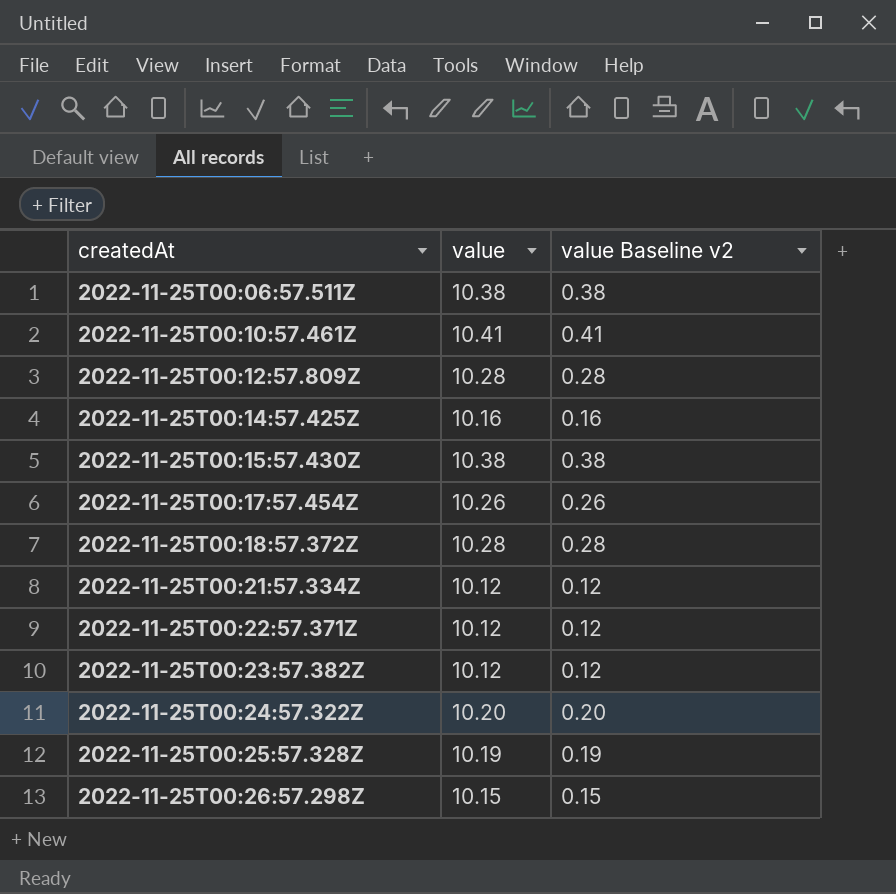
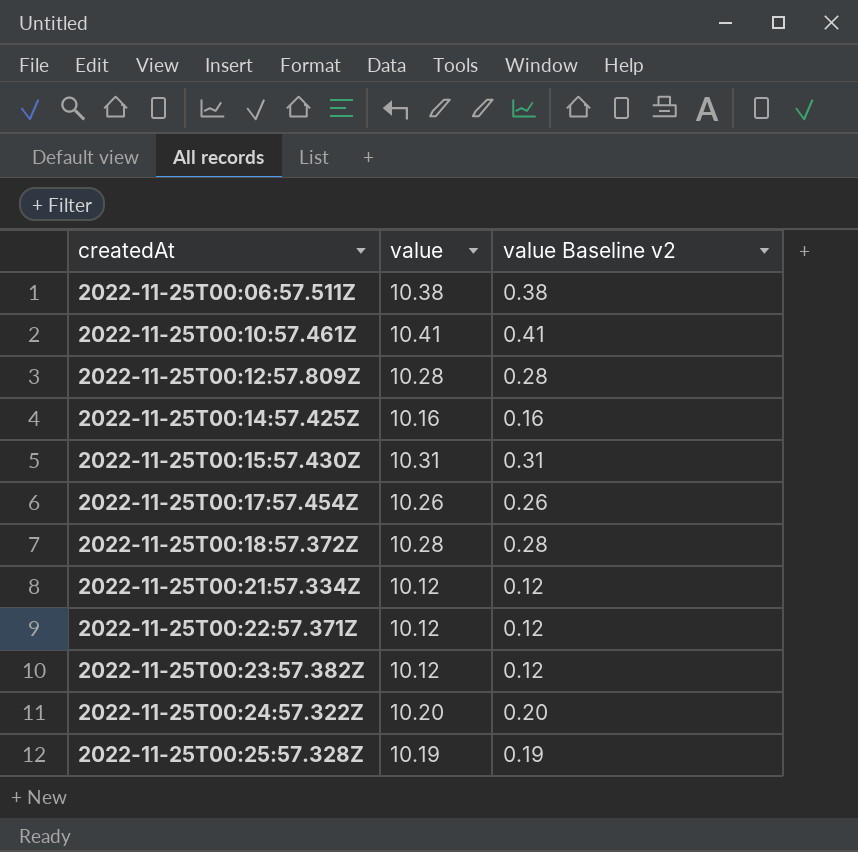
row 2022-11-25T00:26:57.298Z: 10.15 | 0.15 -> none
2022-11-25T00:15:57.430Z | value: 10.38 -> 10.31
2022-11-25T00:15:57.430Z | value Baseline v2: 0.38 -> 0.31

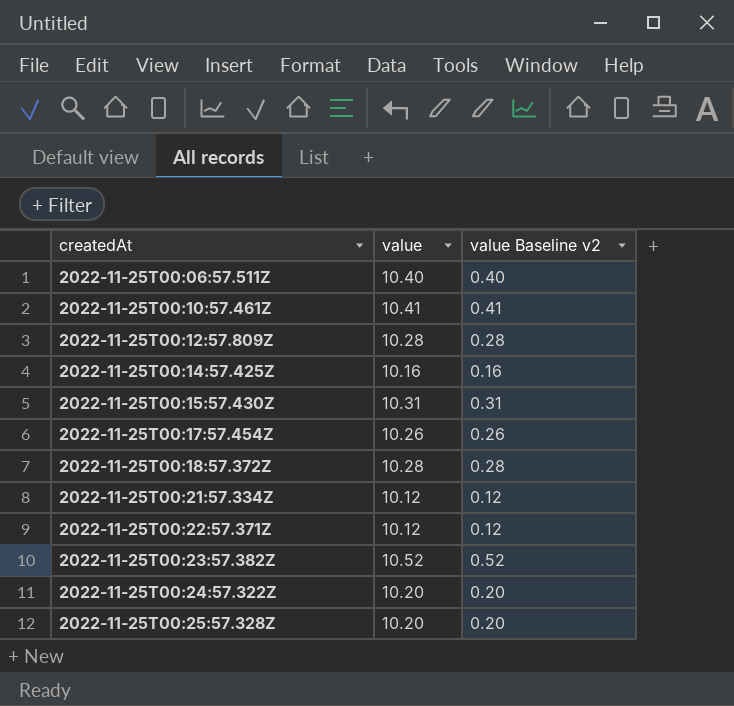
2022-11-25T00:06:57.511Z | value: 10.38 -> 10.40
2022-11-25T00:06:57.511Z | value Baseline v2: 0.38 -> 0.40
2022-11-25T00:23:57.382Z | value: 10.12 -> 10.52
2022-11-25T00:23:57.382Z | value Baseline v2: 0.12 -> 0.52
2022-11-25T00:25:57.328Z | value: 10.19 -> 10.20
2022-11-25T00:25:57.328Z | value Baseline v2: 0.19 -> 0.20

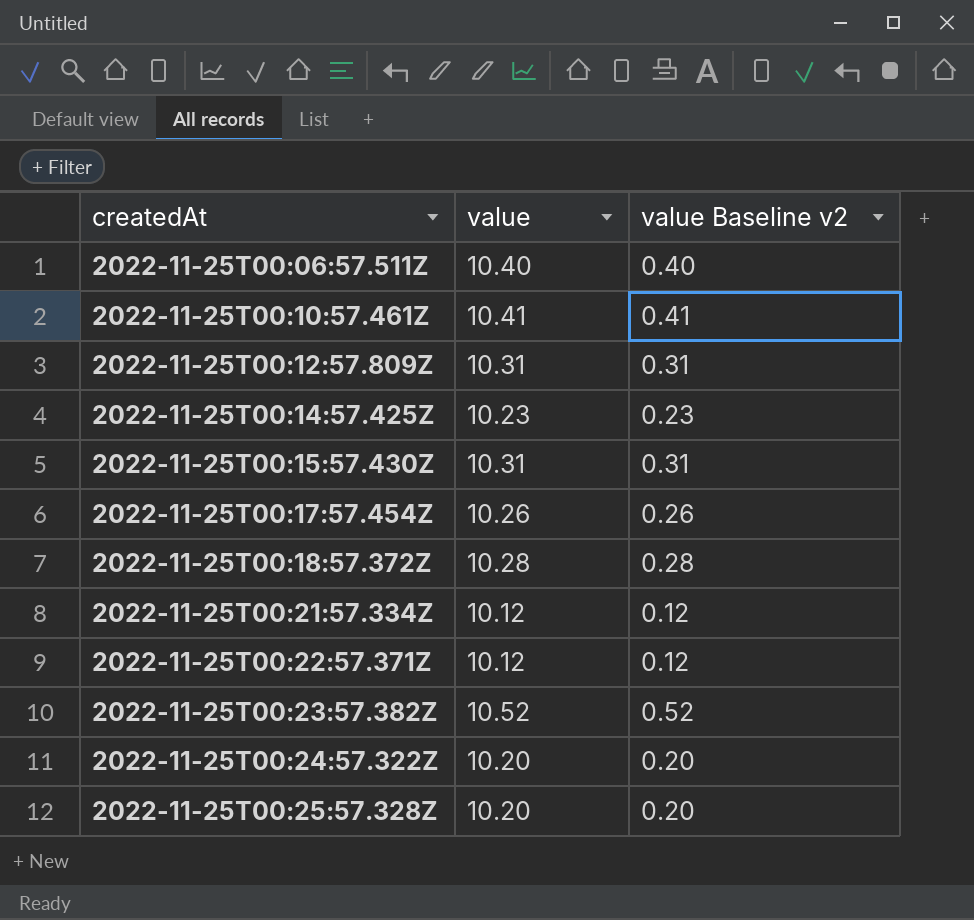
2022-11-25T00:12:57.809Z | value: 10.28 -> 10.31
2022-11-25T00:12:57.809Z | value Baseline v2: 0.28 -> 0.31
2022-11-25T00:14:57.425Z | value: 10.16 -> 10.23
2022-11-25T00:14:57.425Z | value Baseline v2: 0.16 -> 0.23

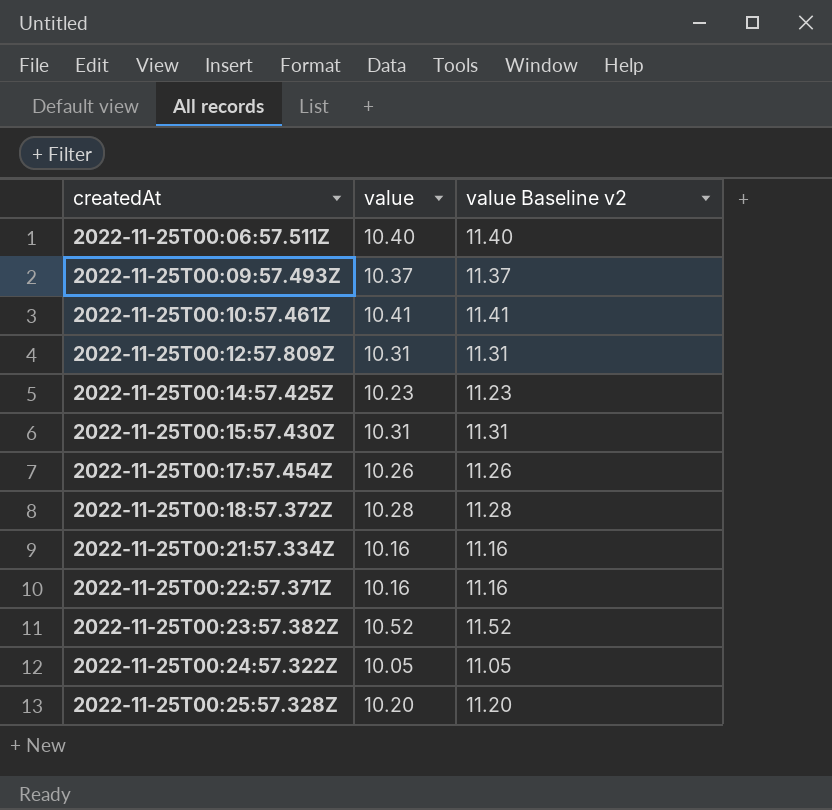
column value Baseline v2 | formula: [value] - 10 -> [value] + 1
row 2022-11-25T00:09:57.493Z: none -> 10.37 | 11.37
2022-11-25T00:21:57.334Z | value: 10.12 -> 10.16
2022-11-25T00:22:57.371Z | value: 10.12 -> 10.16
2022-11-25T00:24:57.322Z | value: 10.20 -> 10.05

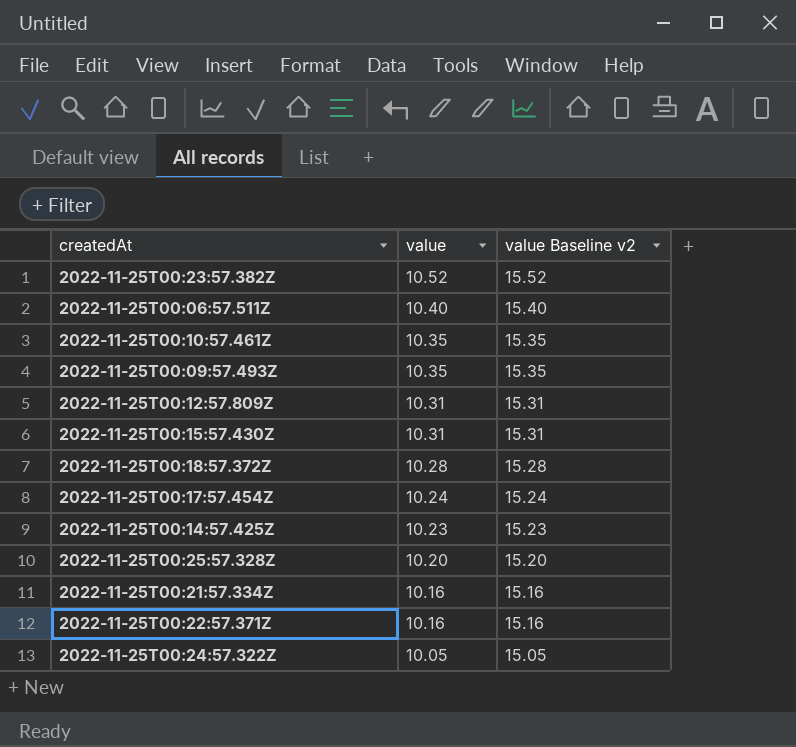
row order: createdAt ascending -> value descending
column value Baseline v2 | formula: [value] + 1 -> [value] + 5
2022-11-25T00:10:57.461Z | value: 10.41 -> 10.35
2022-11-25T00:09:57.493Z | value: 10.37 -> 10.35
2022-11-25T00:17:57.454Z | value: 10.26 -> 10.24

